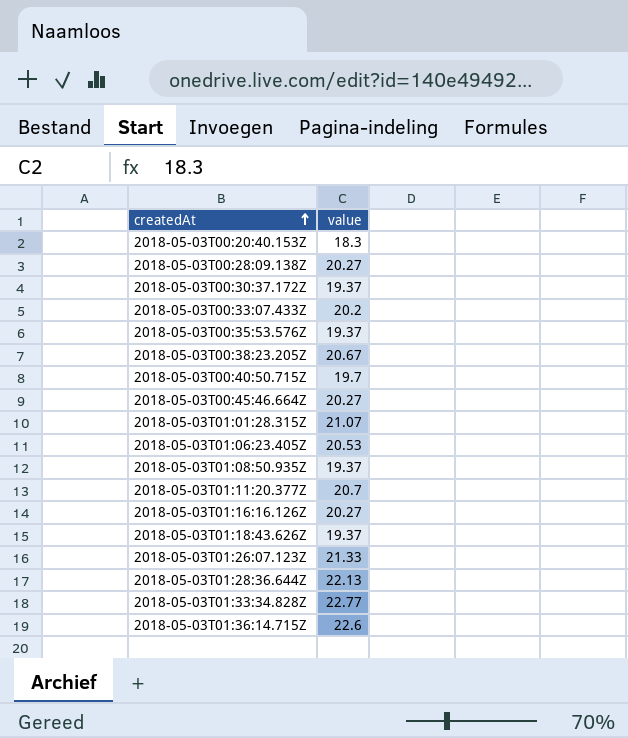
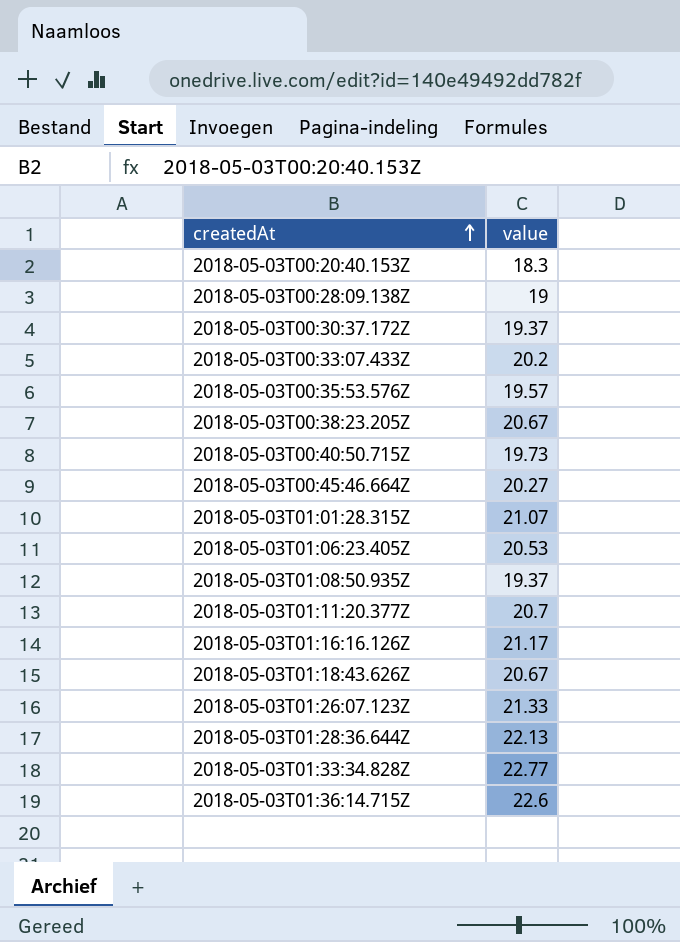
2018-05-03T00:28:09.138Z | value: 20.27 -> 19
2018-05-03T00:35:53.576Z | value: 19.37 -> 19.57
2018-05-03T00:40:50.715Z | value: 19.7 -> 19.73
2018-05-03T01:16:16.126Z | value: 20.27 -> 21.17
2018-05-03T01:18:43.626Z | value: 19.37 -> 20.67

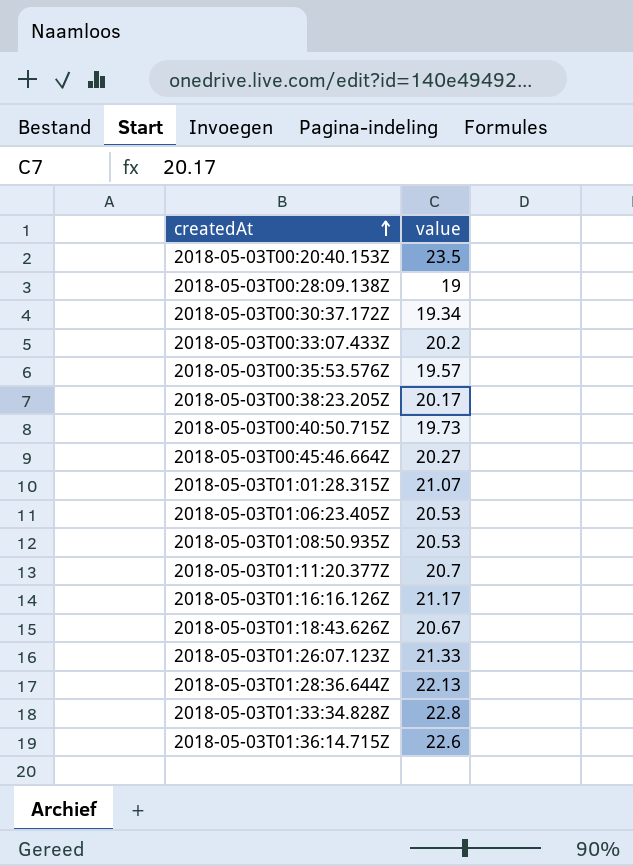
2018-05-03T00:20:40.153Z | value: 18.3 -> 23.5
2018-05-03T00:30:37.172Z | value: 19.37 -> 19.34
2018-05-03T00:38:23.205Z | value: 20.67 -> 20.17
2018-05-03T01:08:50.935Z | value: 19.37 -> 20.53
2018-05-03T01:33:34.828Z | value: 22.77 -> 22.8

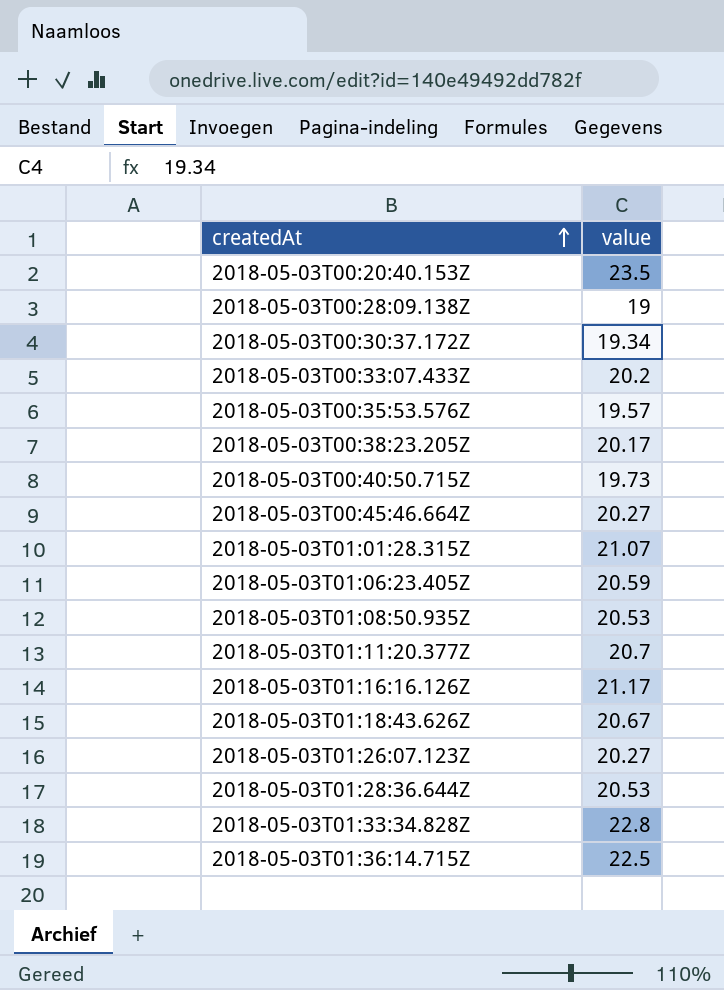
2018-05-03T01:06:23.405Z | value: 20.53 -> 20.59
2018-05-03T01:26:07.123Z | value: 21.33 -> 20.27
2018-05-03T01:28:36.644Z | value: 22.13 -> 20.53
2018-05-03T01:36:14.715Z | value: 22.6 -> 22.5

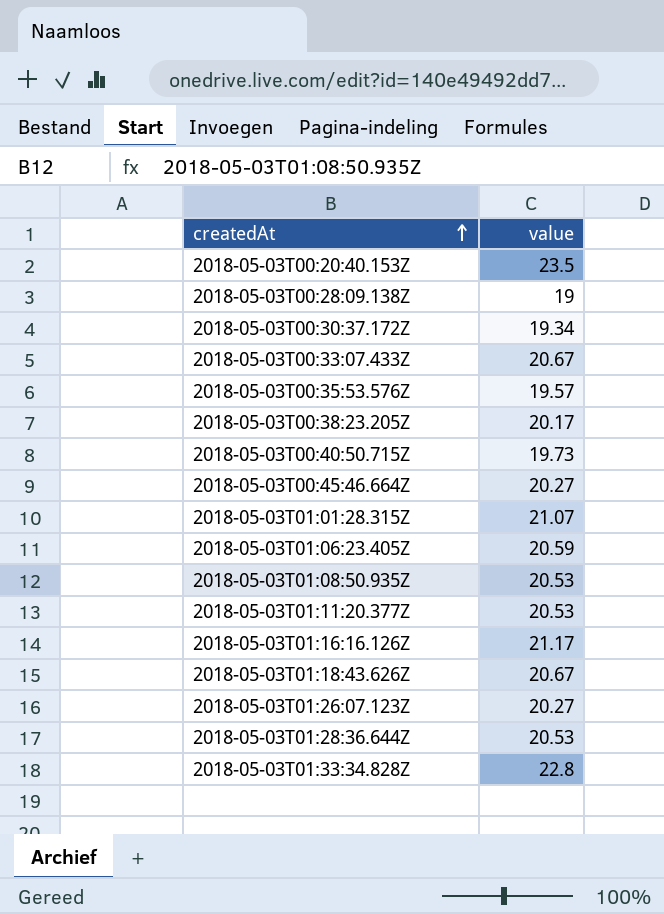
row 2018-05-03T01:36:14.715Z: 22.5 -> none
2018-05-03T00:33:07.433Z | value: 20.2 -> 20.67
2018-05-03T01:11:20.377Z | value: 20.7 -> 20.53

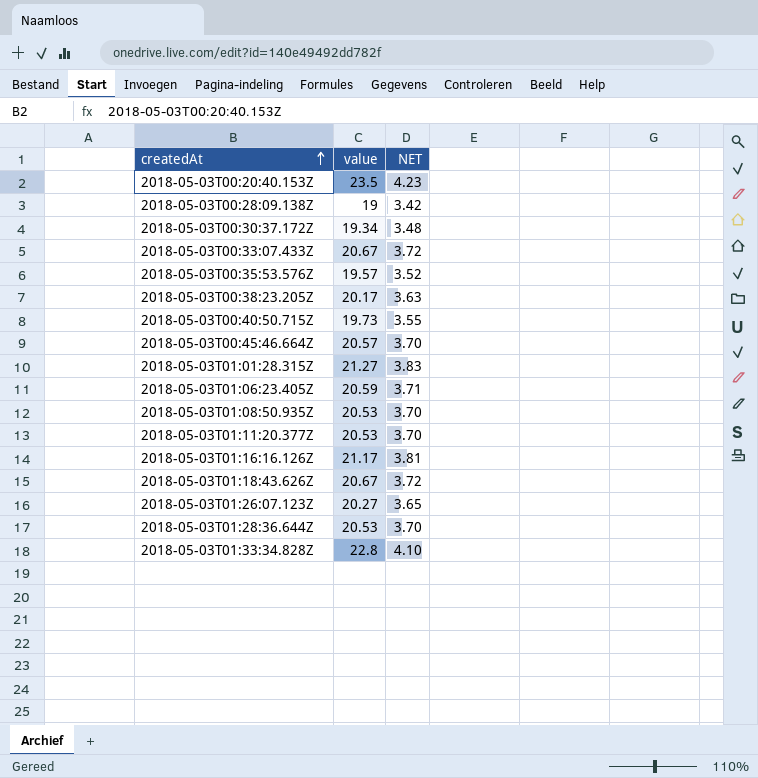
column NET | formula: none -> [value] * 0.18
2018-05-03T00:45:46.664Z | value: 20.27 -> 20.57
2018-05-03T01:01:28.315Z | value: 21.07 -> 21.27

